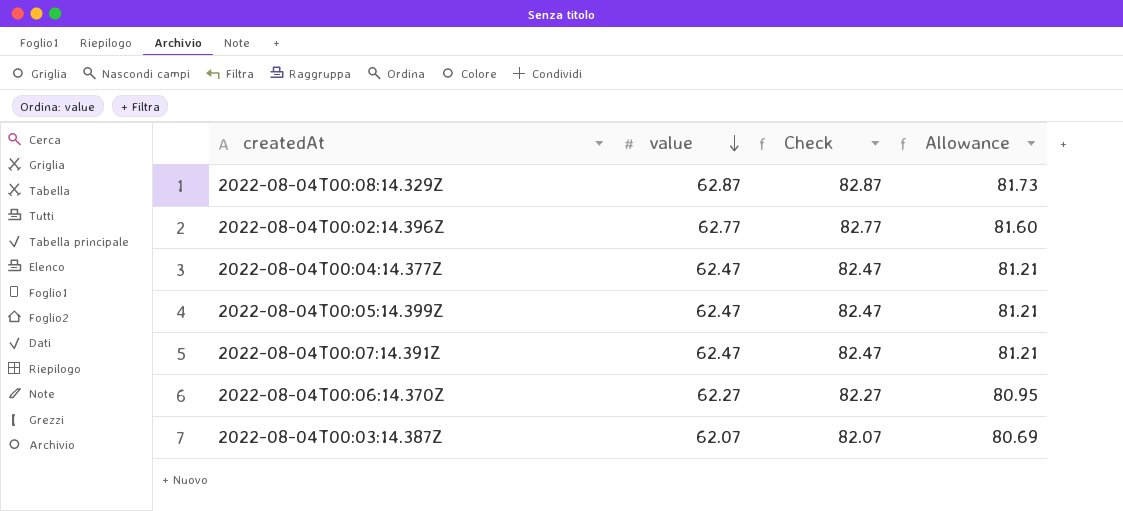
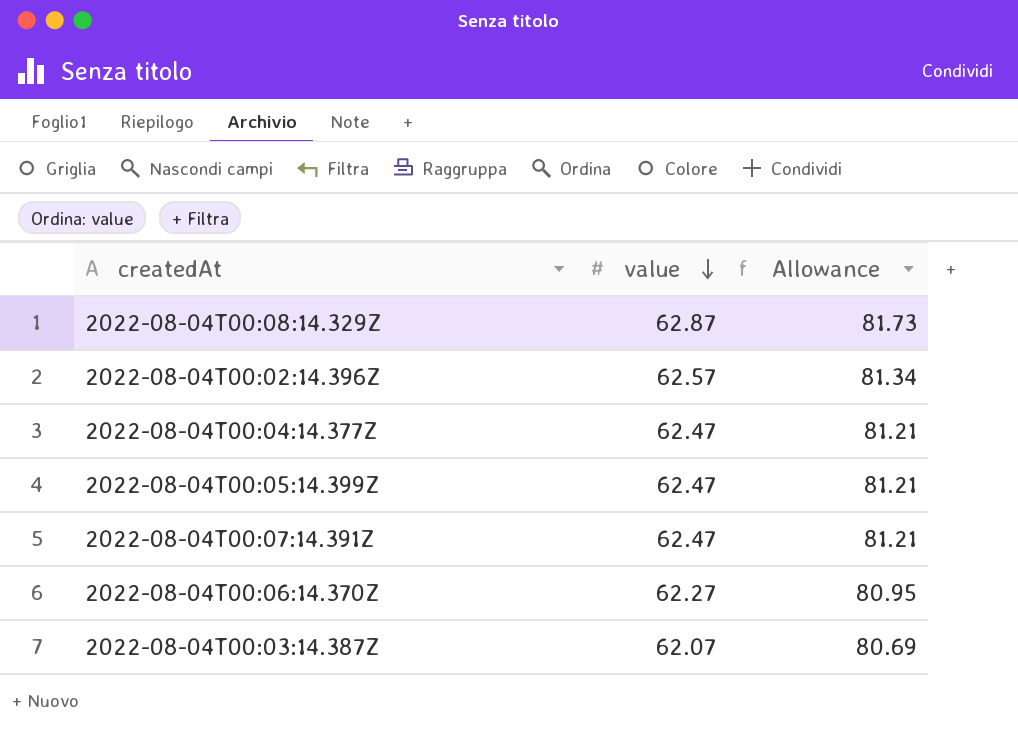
column Check | formula: [value] + 20 -> none
2022-08-04T00:02:14.396Z | value: 62.77 -> 62.57
2022-08-04T00:02:14.396Z | Allowance: 81.60 -> 81.34

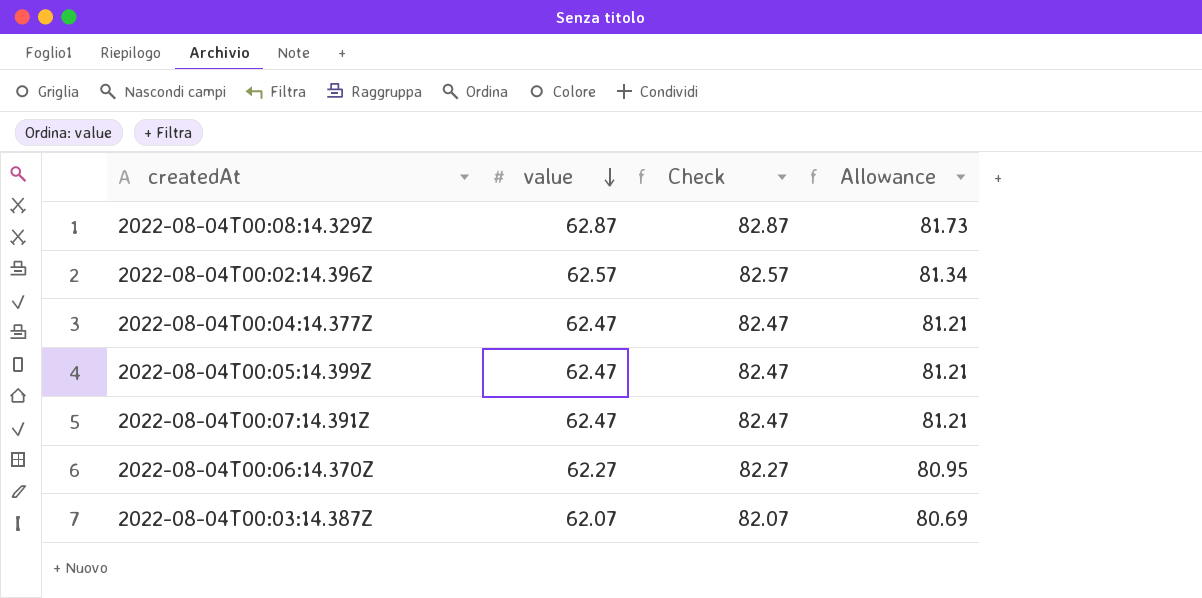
column Check | formula: none -> [value] + 20

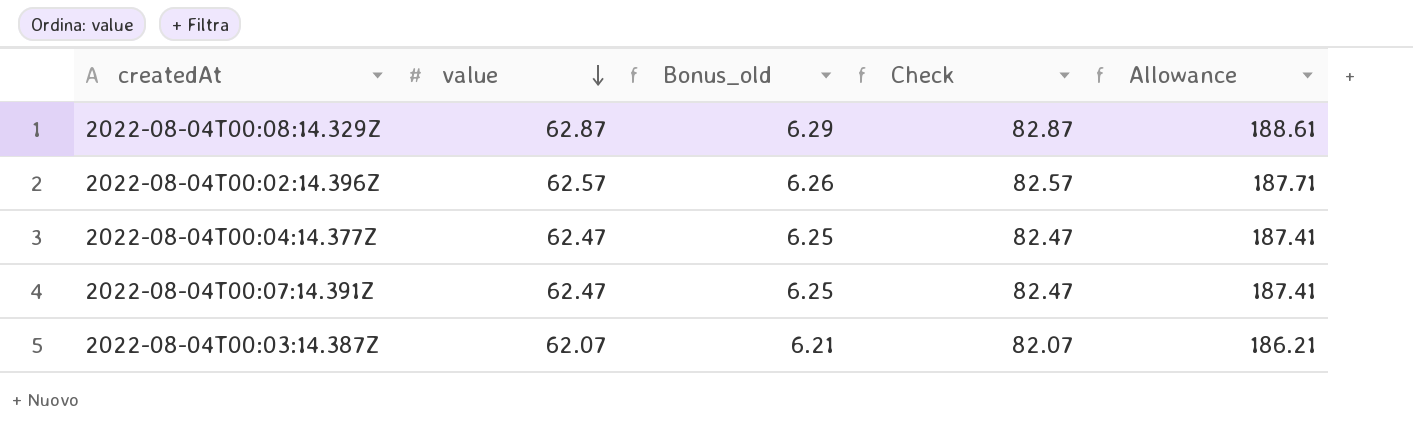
column Bonus_old | formula: none -> [value] * 0.1
column Allowance | formula: [value] * 1.3 -> [value] * 3
row 2022-08-04T00:05:14.399Z: 62.47 | 82.47 | 81.21 -> none
row 2022-08-04T00:06:14.370Z: 62.27 | 82.27 | 80.95 -> none

